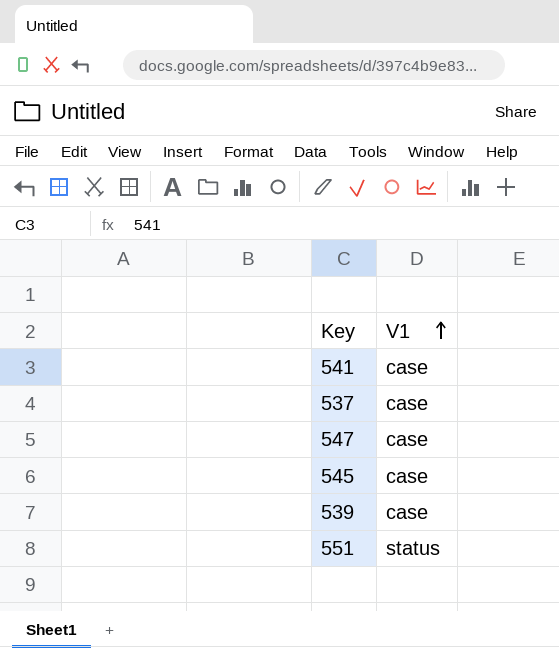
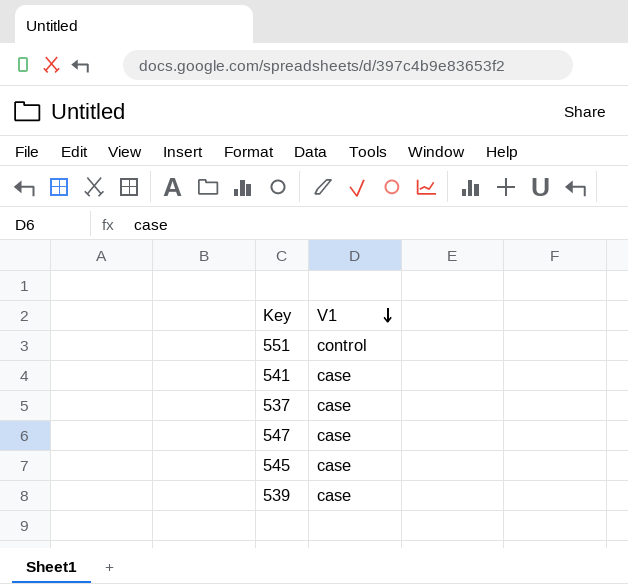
row order: V1 ascending -> V1 descending
551 | V1: status -> control

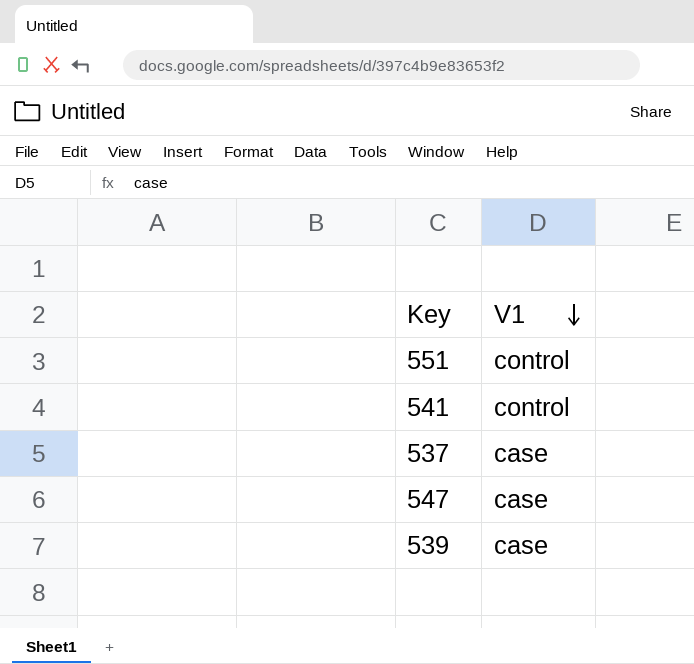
row 545: case -> none
541 | V1: case -> control

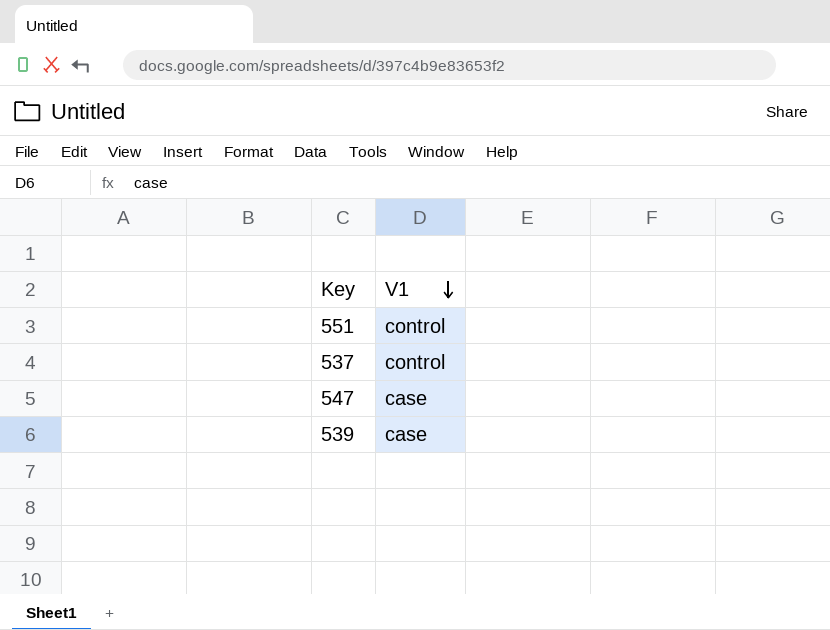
row 541: control -> none
537 | V1: case -> control

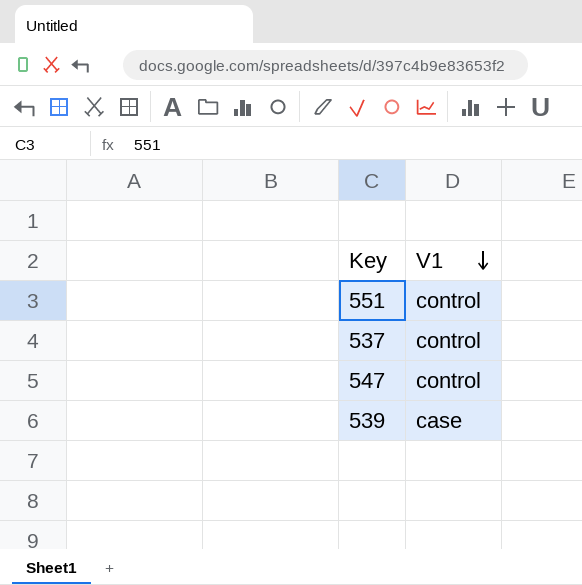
547 | V1: case -> control

